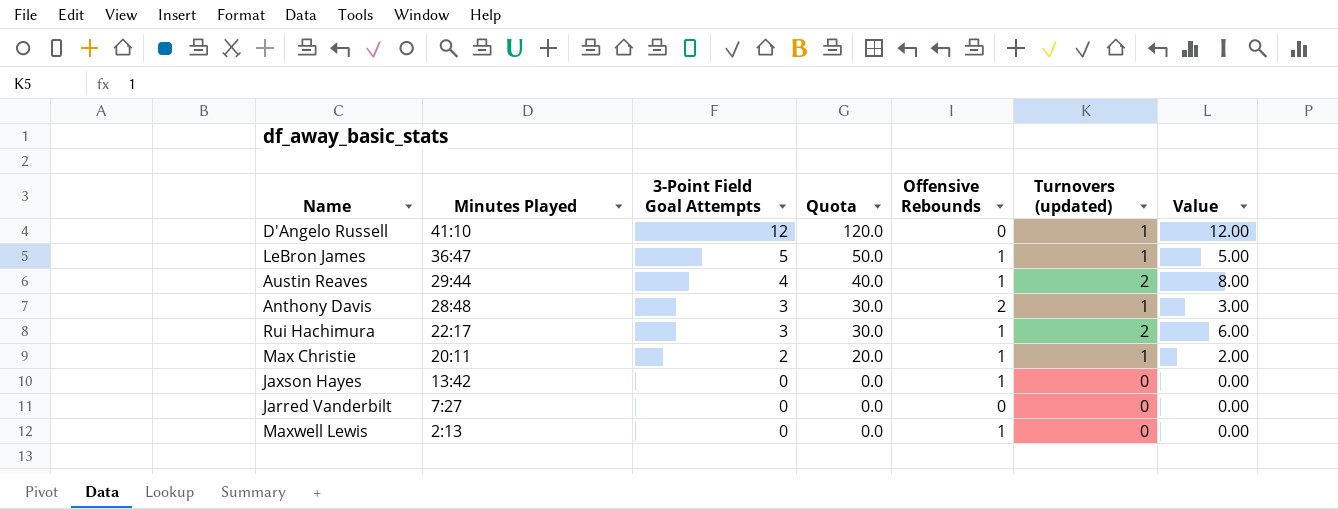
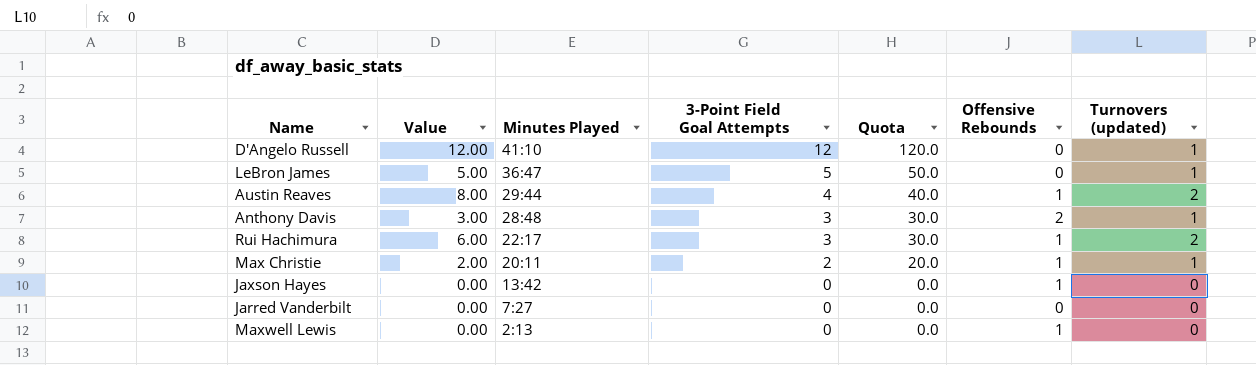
column Value | position: 7 -> 2
LeBron James | Offensive Rebounds: 1 -> 0

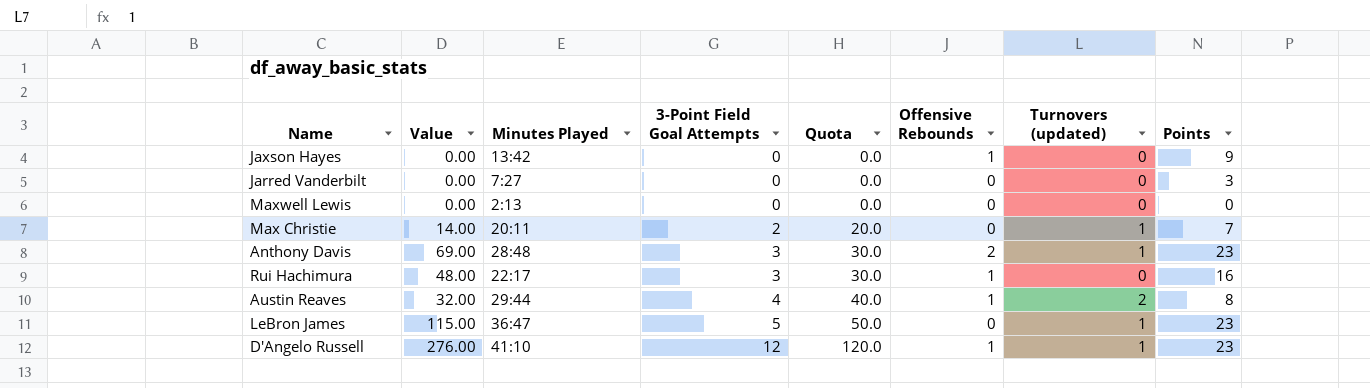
row order: Minutes Played descending -> 3-Point Field Goal Attempts ascending
column Value | formula: [3-Point Field Goal Attempts] * [Turnovers (updated)] -> [3-Point Field Goal Attempts] * [Points]
column Points | position: none -> 8
Maxwell Lewis | Offensive Rebounds: 1 -> 0
Max Christie | Offensive Rebounds: 1 -> 0
Rui Hachimura | Turnovers (updated): 2 -> 0
D'Angelo Russell | Offensive Rebounds: 0 -> 1

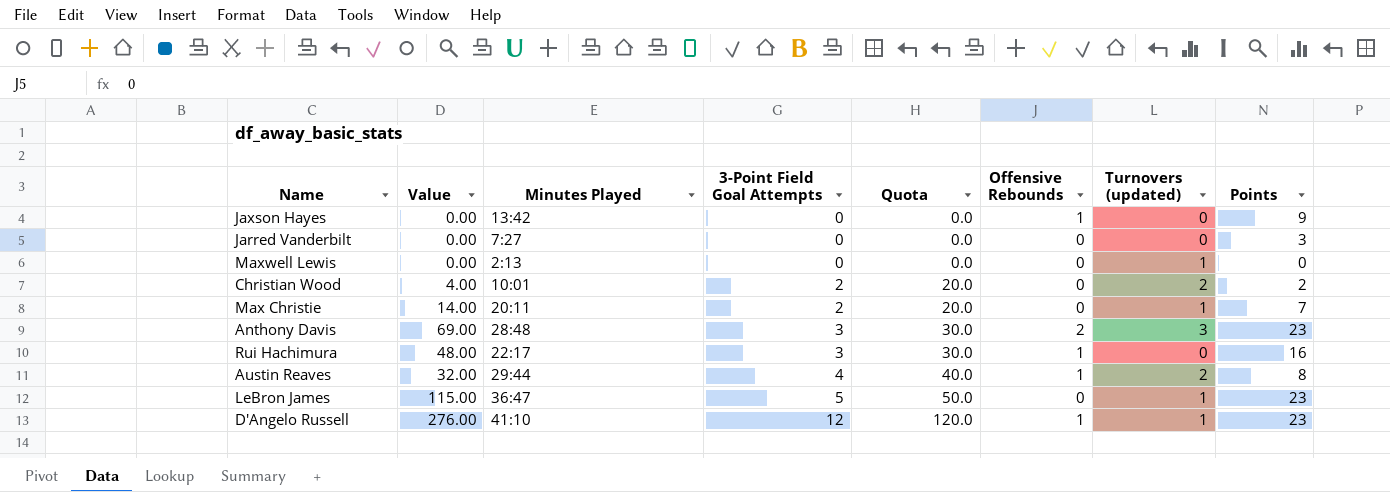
Maxwell Lewis | Turnovers (updated): 0 -> 1
row Christian Wood: none -> 4.00 | 10:01 | 2 | 20.0 | 0 | 2 | 2
Anthony Davis | Turnovers (updated): 1 -> 3

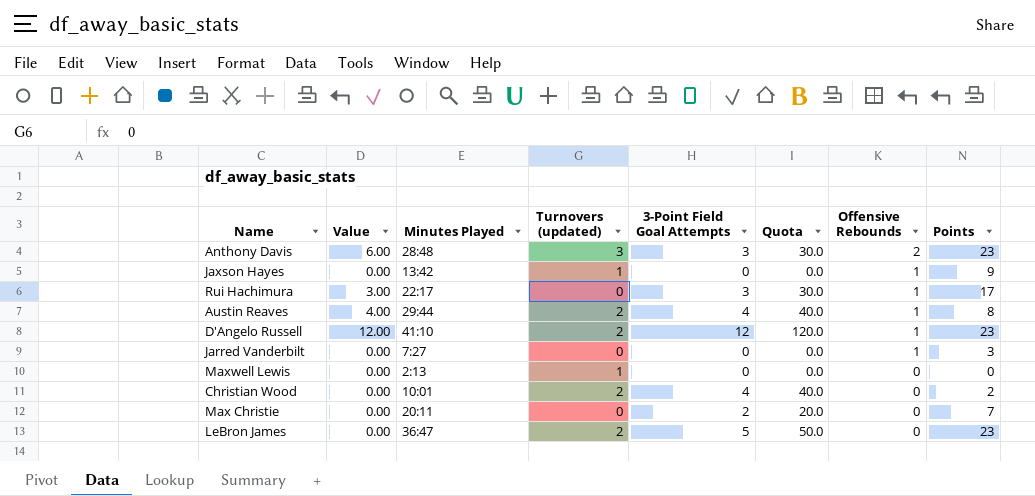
row order: 3-Point Field Goal Attempts ascending -> Offensive Rebounds descending
column Value | formula: [3-Point Field Goal Attempts] * [Points] -> [3-Point Field Goal Attempts] * [Offensive Rebounds]
column Turnovers (updated) | position: 7 -> 4
Jaxson Hayes | Turnovers (updated): 0 -> 1
Rui Hachimura | Points: 16 -> 17
D'Angelo Russell | Turnovers (updated): 1 -> 2
Jarred Vanderbilt | Offensive Rebounds: 0 -> 1
Christian Wood | 3-Point Field Goal Attempts: 2 -> 4
Christian Wood | Quota: 20.0 -> 40.0
Max Christie | Turnovers (updated): 1 -> 0
LeBron James | Turnovers (updated): 1 -> 2

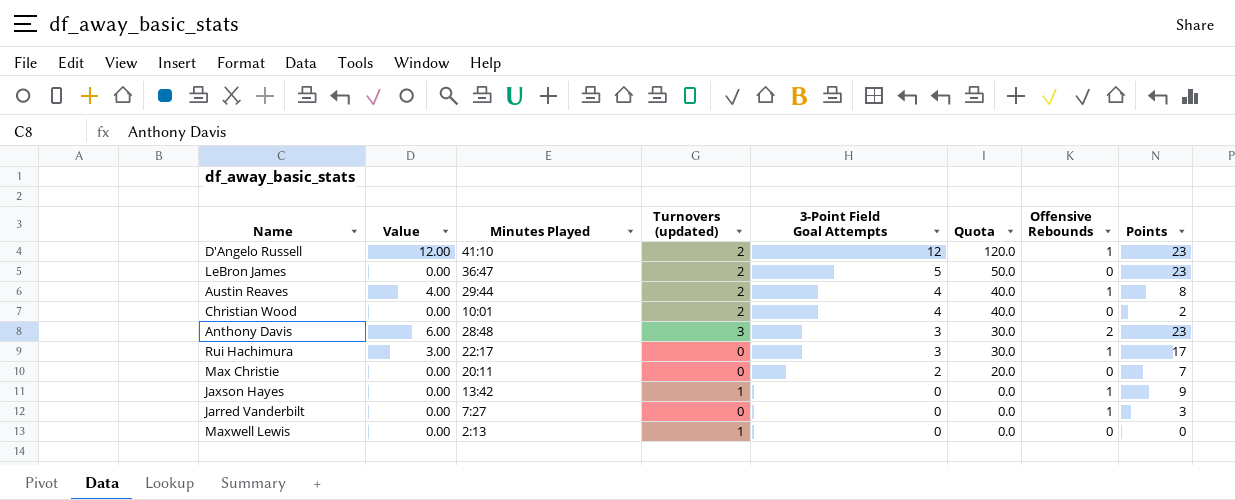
row order: Offensive Rebounds descending -> 3-Point Field Goal Attempts descending

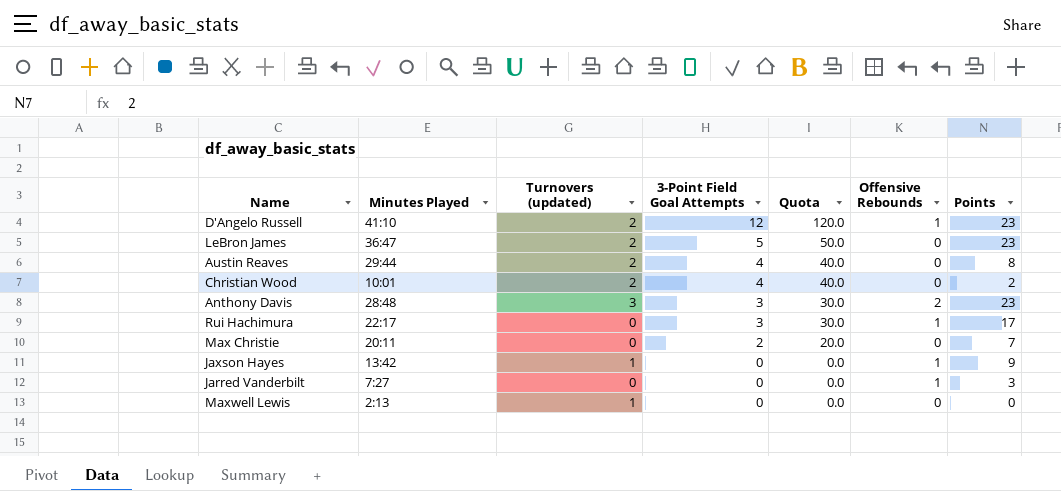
column Value | formula: [3-Point Field Goal Attempts] * [Offensive Rebounds] -> none
Austin Reaves | Offensive Rebounds: 1 -> 0

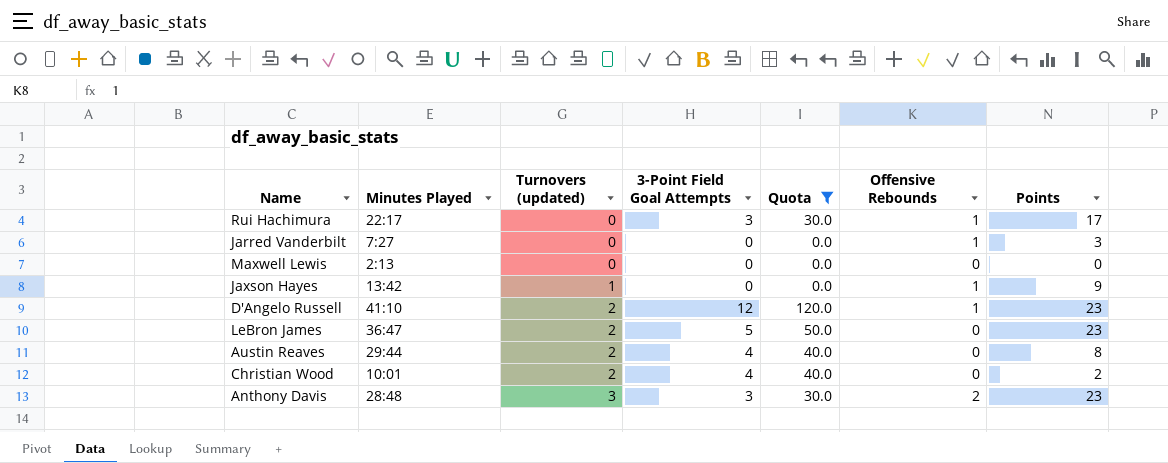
filter: none -> Quota != 20.0
row order: 3-Point Field Goal Attempts descending -> Turnovers (updated) ascending
Maxwell Lewis | Turnovers (updated): 1 -> 0

